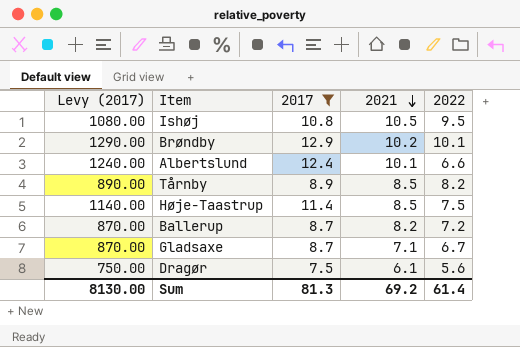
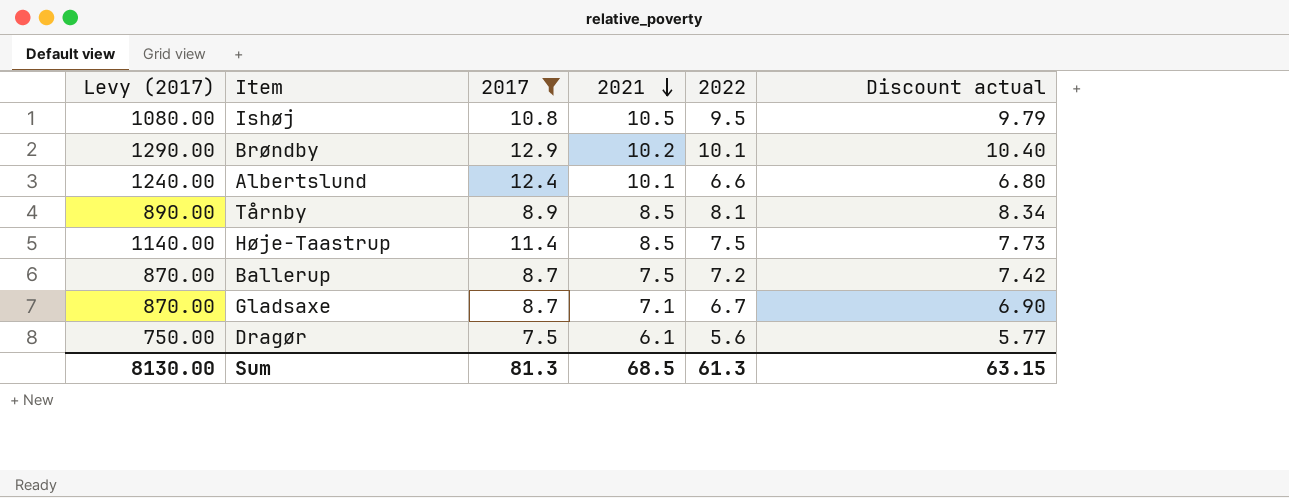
column Discount actual | formula: none -> [2022] * 1.03
Tårnby | 2022: 8.2 -> 8.1
Ballerup | 2021: 8.2 -> 7.5
Sum | 2021: 69.2 -> 68.5
Sum | 2022: 61.4 -> 61.3

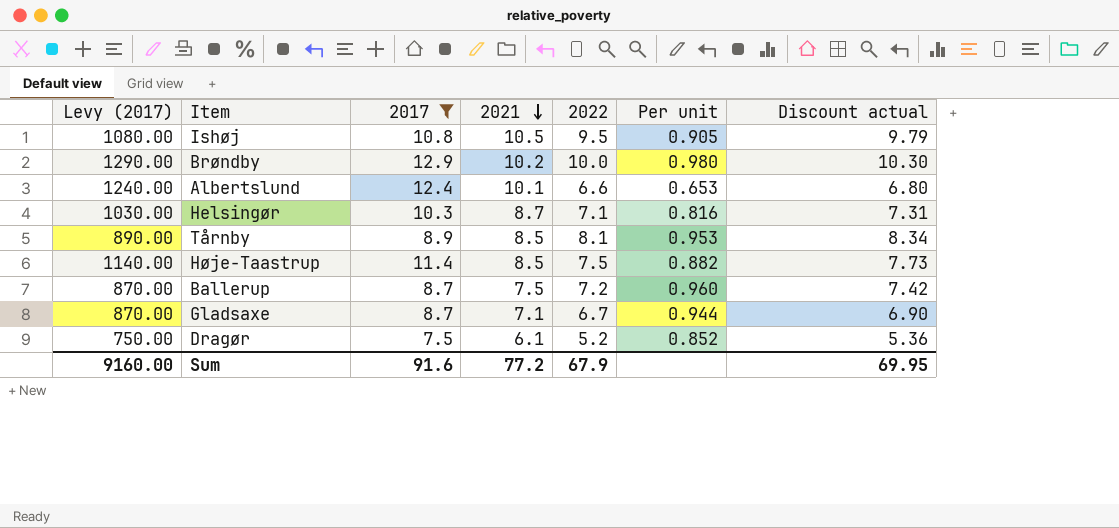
column Per unit | formula: none -> [2022] / [2021]
Brøndby | 2022: 10.1 -> 10.0
Brøndby | Discount actual: 10.40 -> 10.30
row Helsingør: none -> 1030.00 | 10.3 | 8.7 | 7.1 | 0.816 | 7.31
Dragør | 2022: 5.6 -> 5.2
Dragør | Discount actual: 5.77 -> 5.36
Sum | Levy (2017): 8130.00 -> 9160.00
Sum | 2017: 81.3 -> 91.6
Sum | 2021: 68.5 -> 77.2
Sum | 2022: 61.3 -> 67.9
Sum | Discount actual: 63.15 -> 69.95

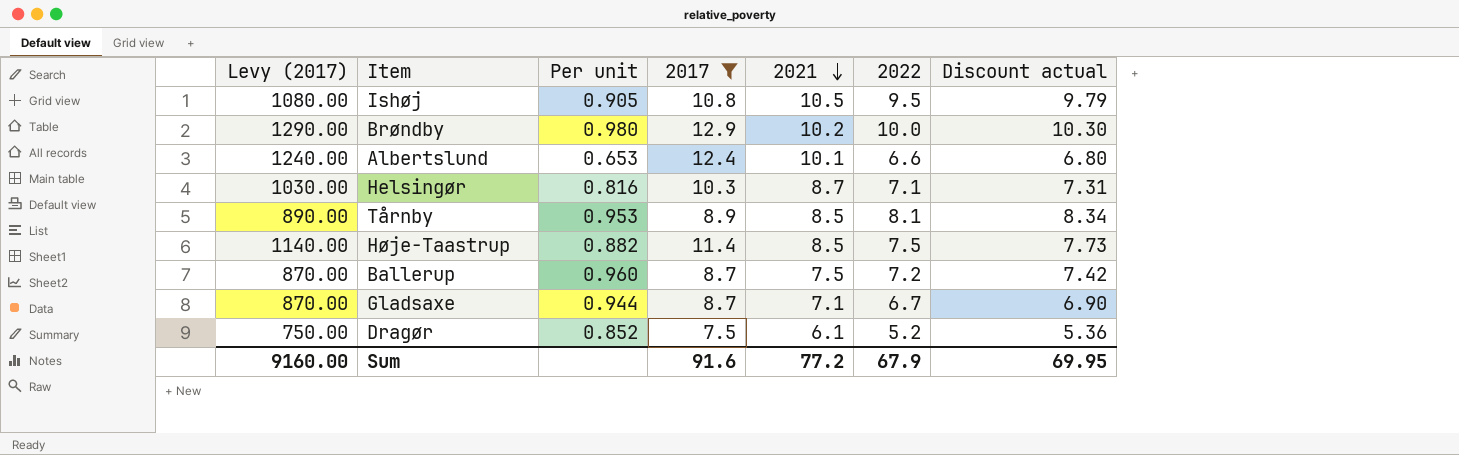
column Per unit | position: 6 -> 3

